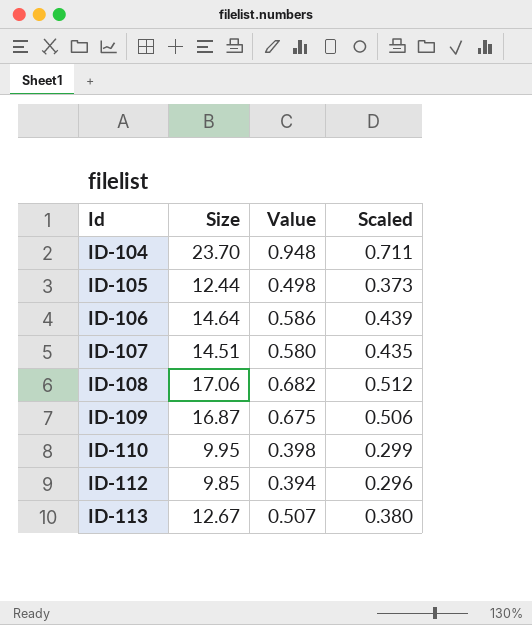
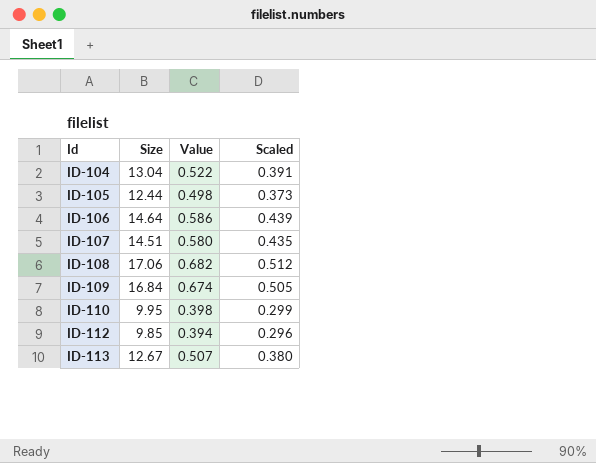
ID-104 | Size: 23.70 -> 13.04
ID-104 | Value: 0.948 -> 0.522
ID-104 | Scaled: 0.711 -> 0.391
ID-109 | Size: 16.87 -> 16.84
ID-109 | Value: 0.675 -> 0.674
ID-109 | Scaled: 0.506 -> 0.505

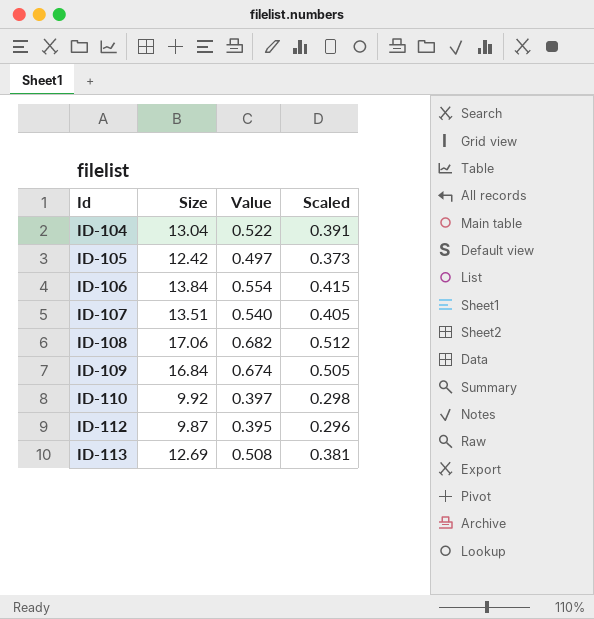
ID-105 | Size: 12.44 -> 12.42
ID-105 | Value: 0.498 -> 0.497
ID-106 | Size: 14.64 -> 13.84
ID-106 | Value: 0.586 -> 0.554
ID-106 | Scaled: 0.439 -> 0.415
ID-107 | Size: 14.51 -> 13.51
ID-107 | Value: 0.580 -> 0.540
ID-107 | Scaled: 0.435 -> 0.405
ID-110 | Size: 9.95 -> 9.92
ID-110 | Value: 0.398 -> 0.397
ID-110 | Scaled: 0.299 -> 0.298
ID-112 | Size: 9.85 -> 9.87
ID-112 | Value: 0.394 -> 0.395
ID-113 | Size: 12.67 -> 12.69
ID-113 | Value: 0.507 -> 0.508
ID-113 | Scaled: 0.380 -> 0.381

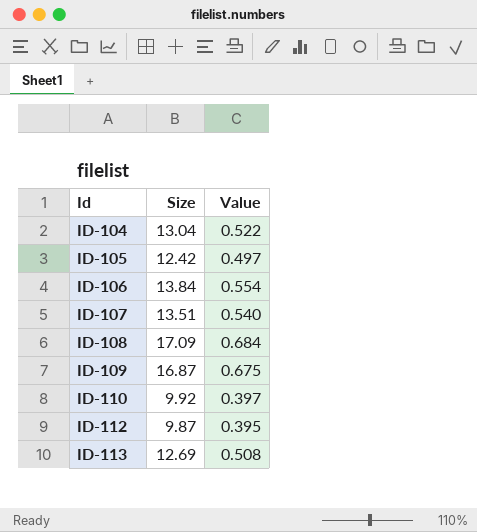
column Scaled | formula: [Size] * 0.03 -> none
ID-108 | Size: 17.06 -> 17.09
ID-108 | Value: 0.682 -> 0.684
ID-109 | Size: 16.84 -> 16.87
ID-109 | Value: 0.674 -> 0.675

